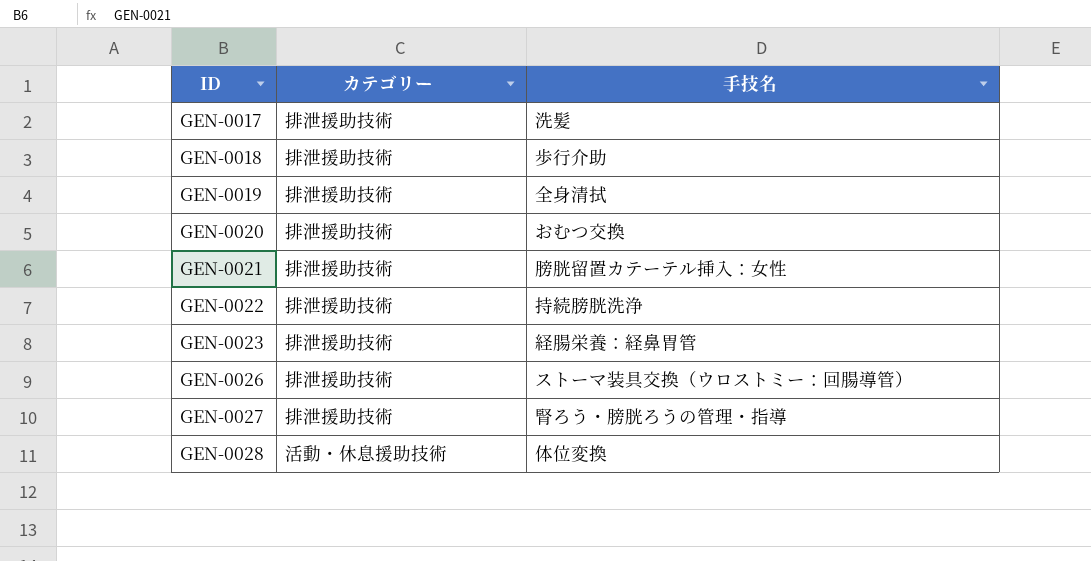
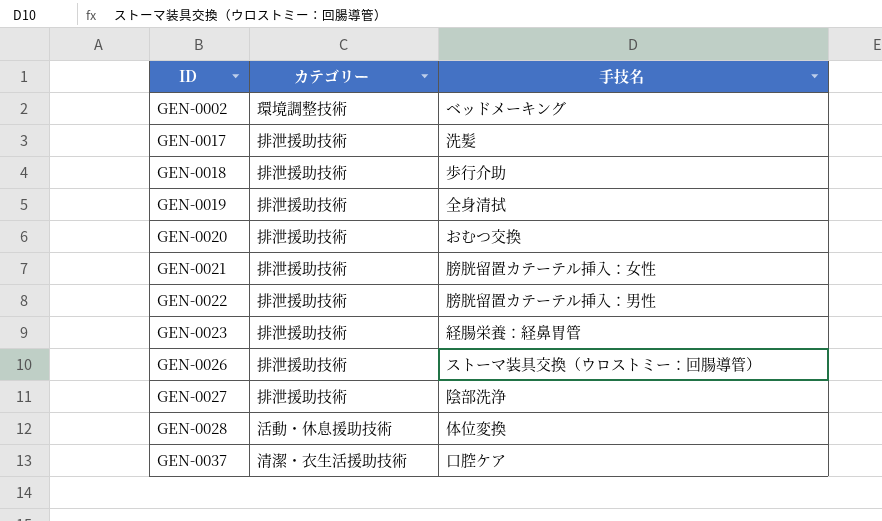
row GEN-0002: none -> 環境調整技術 | ベッドメーキング
GEN-0022 | 手技名: 持続膀胱洗浄 -> 膀胱留置カテーテル挿入：男性
GEN-0027 | 手技名: 腎ろう・膀胱ろうの管理・指導 -> 陰部洗浄
row GEN-0037: none -> 清潔・衣生活援助技術 | 口腔ケア

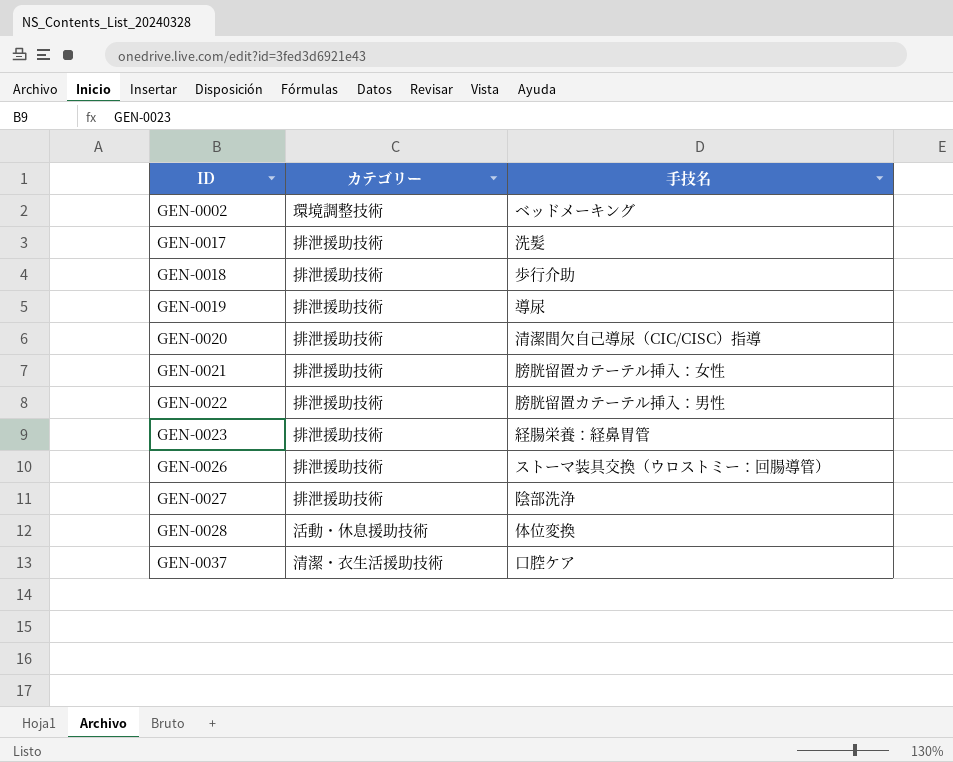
GEN-0019 | 手技名: 全身清拭 -> 導尿
GEN-0020 | 手技名: おむつ交換 -> 清潔間欠自己導尿（CIC/CISC）指導

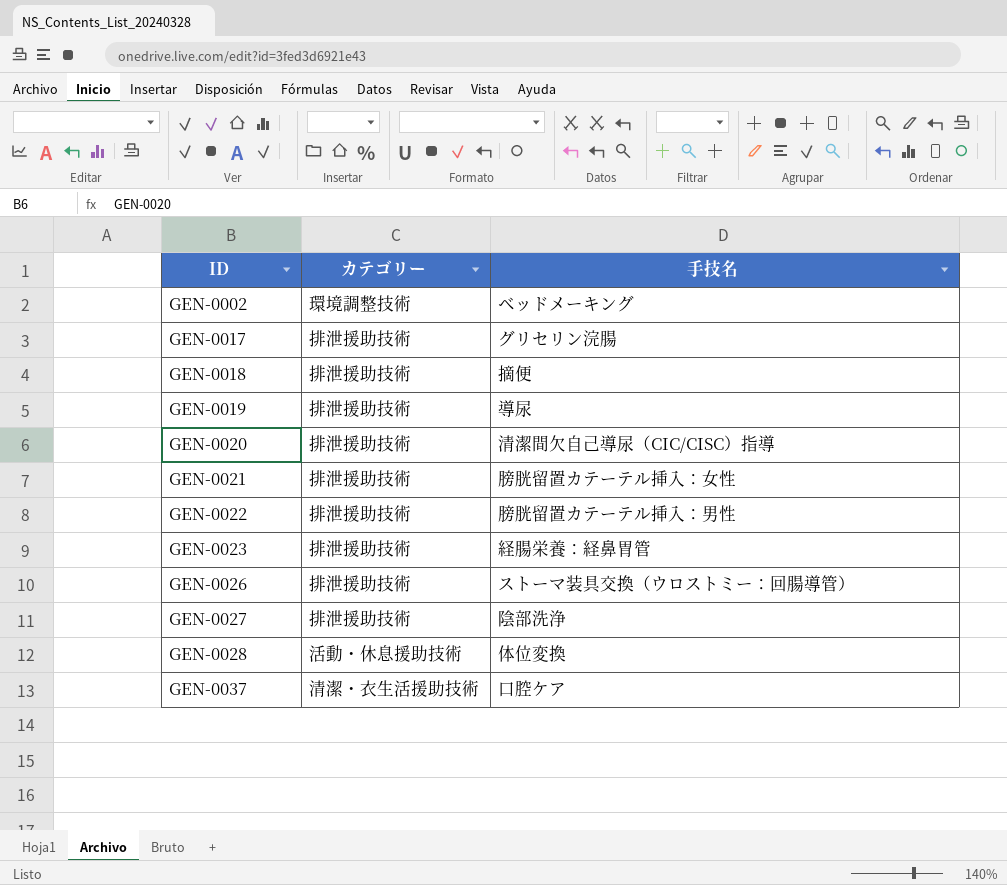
GEN-0017 | 手技名: 洗髪 -> グリセリン浣腸
GEN-0018 | 手技名: 歩行介助 -> 摘便

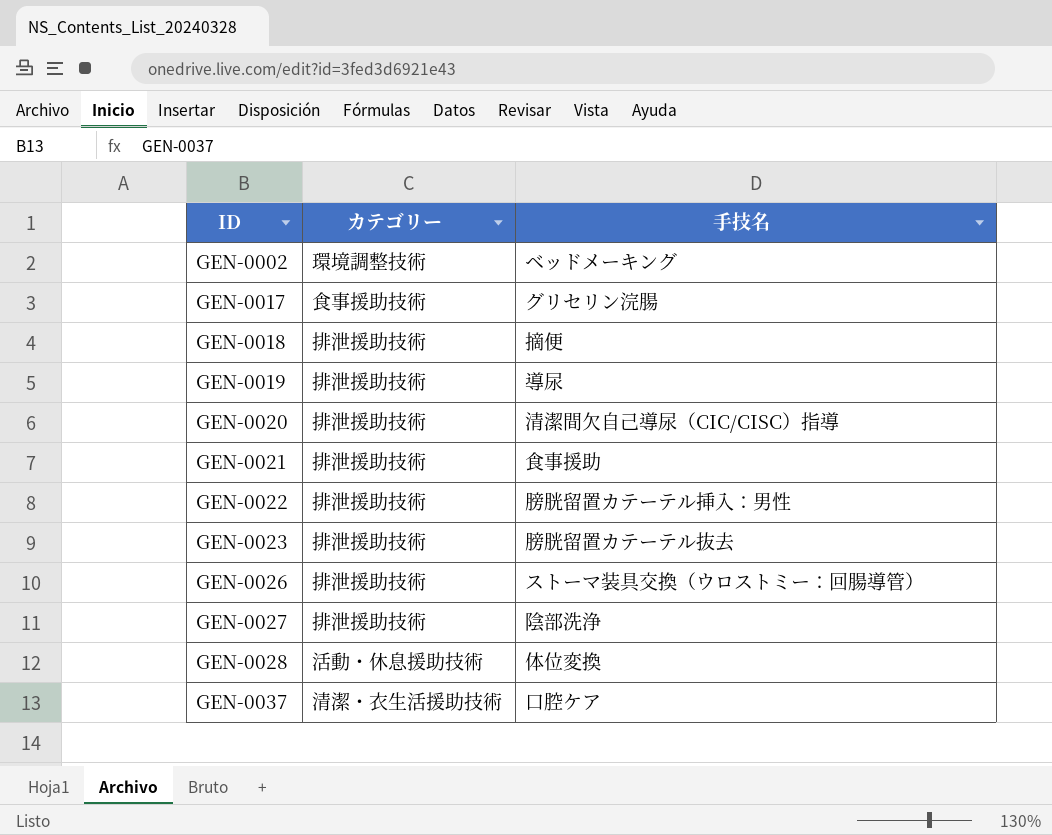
GEN-0017 | カテゴリー: 排泄援助技術 -> 食事援助技術
GEN-0021 | 手技名: 膀胱留置カテーテル挿入：女性 -> 食事援助
GEN-0023 | 手技名: 経腸栄養：経鼻胃管 -> 膀胱留置カテーテル抜去

